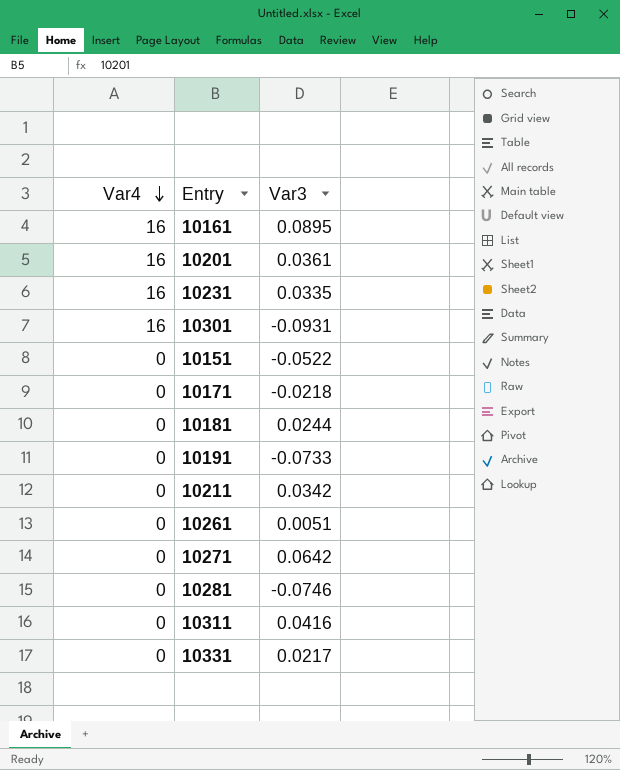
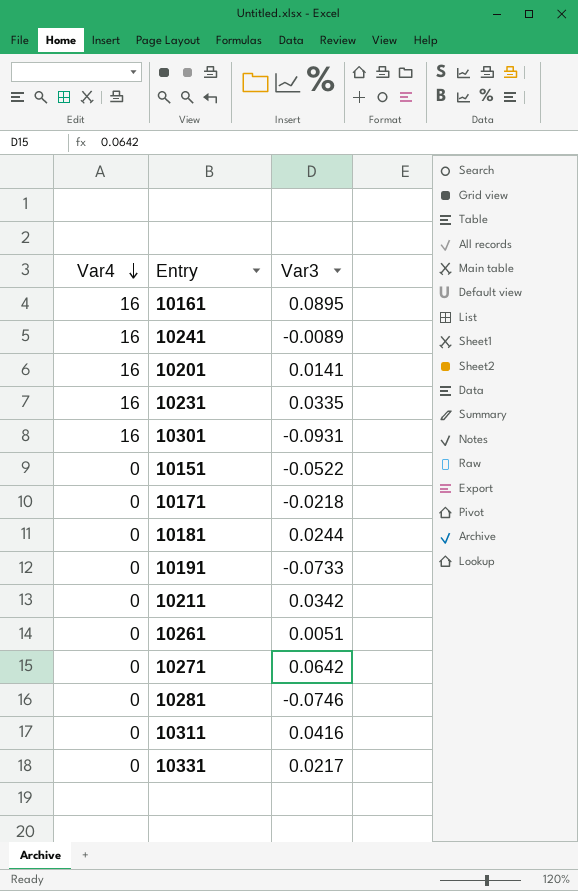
row 10241: none -> 16 | -0.0089
10201 | Var3: 0.0361 -> 0.0141

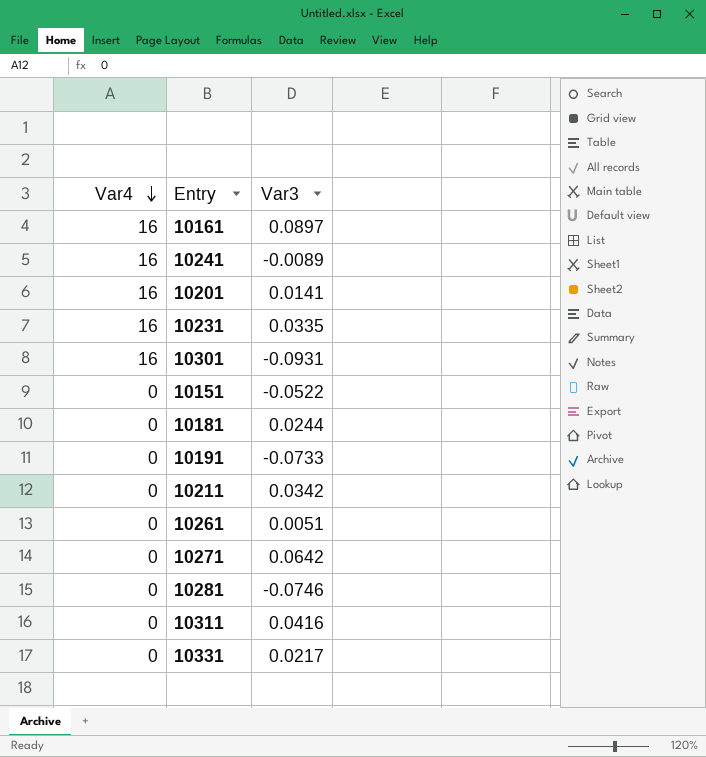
row 10171: 0 | -0.0218 -> none
10161 | Var3: 0.0895 -> 0.0897

